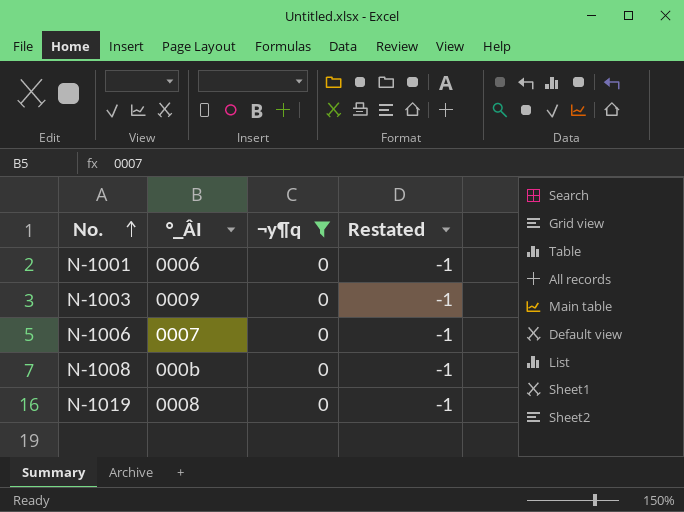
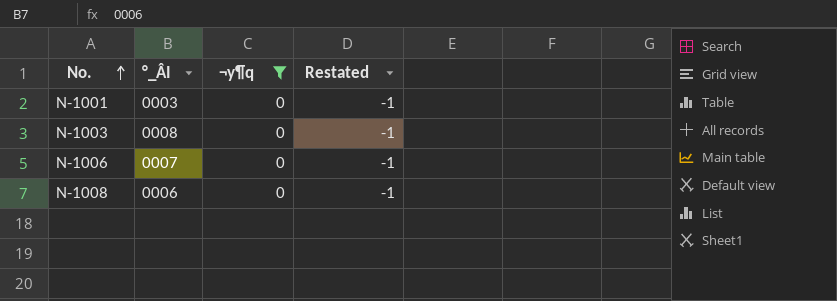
row N-1019: 0008 | 0 | -1 -> none
N-1001 | °_ÂI: 0006 -> 0003
N-1003 | °_ÂI: 0009 -> 0008
N-1008 | °_ÂI: 000b -> 0006

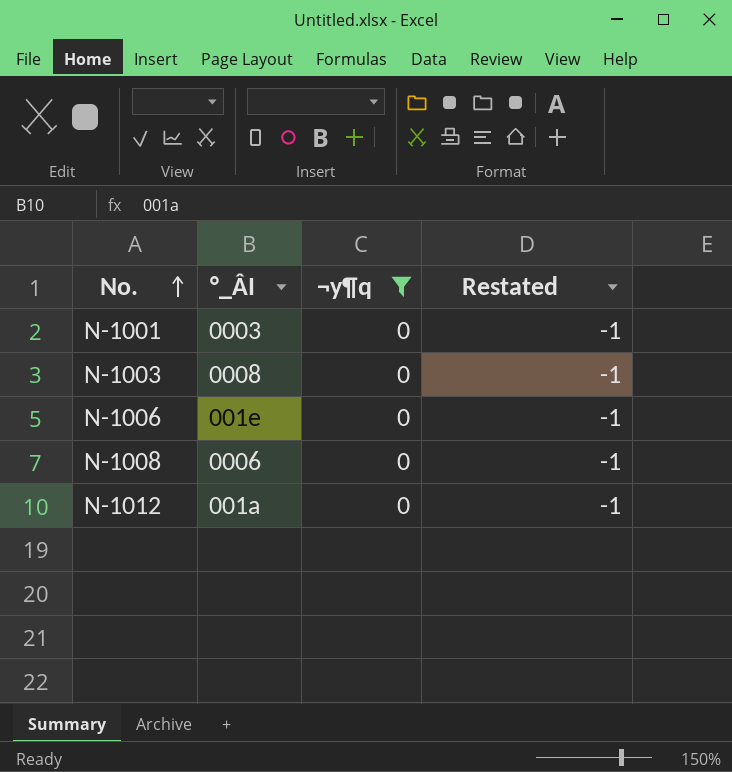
N-1006 | °_ÂI: 0007 -> 001e
row N-1012: none -> 001a | 0 | -1

